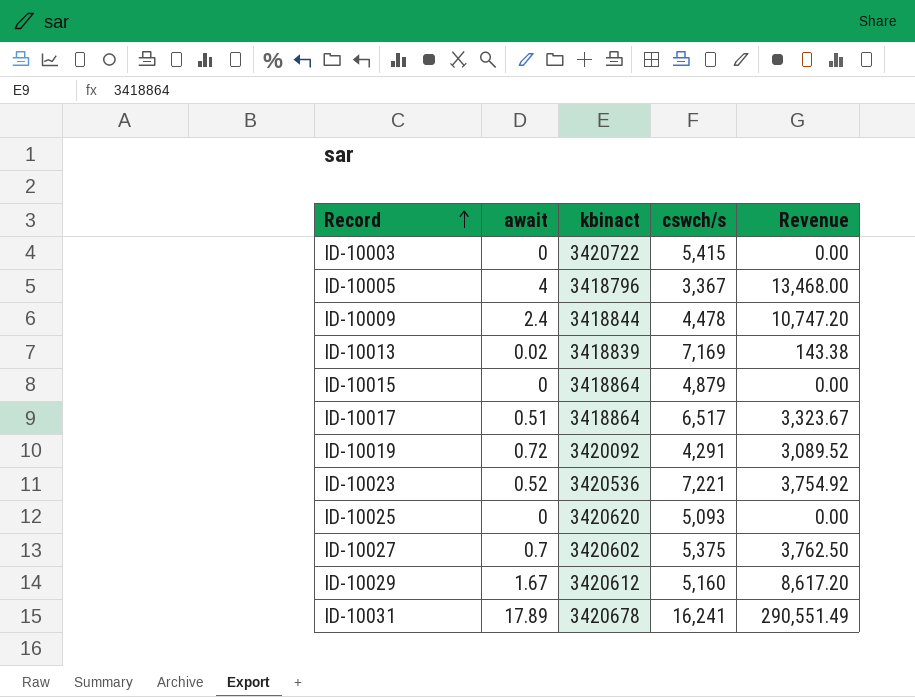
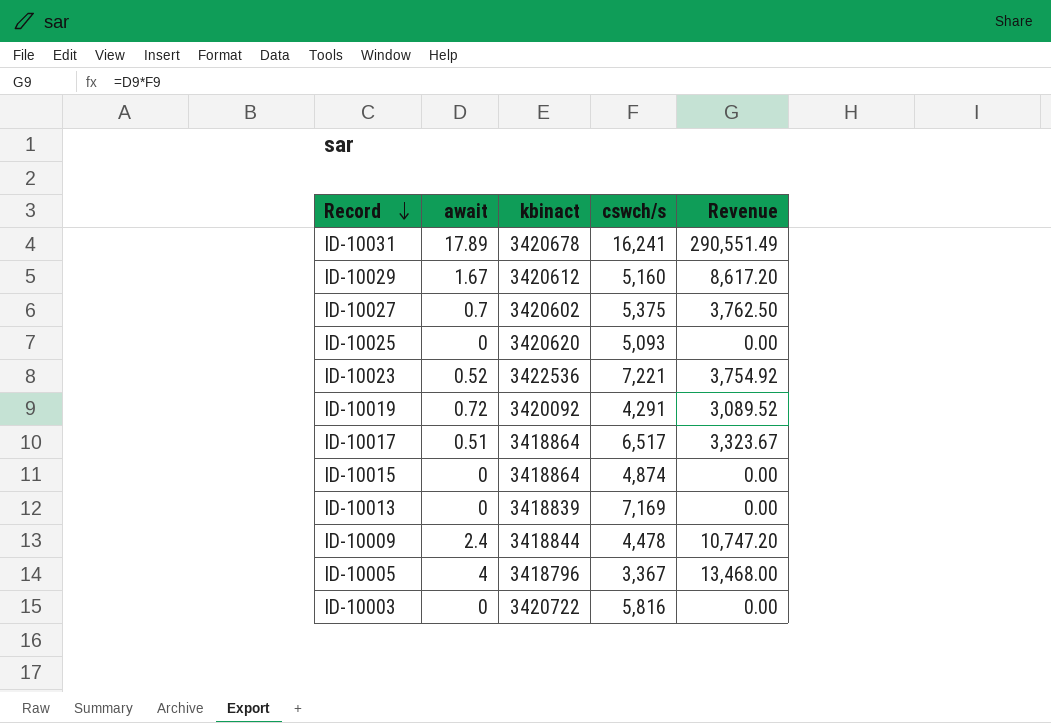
row order: Record ascending -> Record descending
ID-10023 | kbinact: 3420536 -> 3422536
ID-10015 | cswch/s: 4,879 -> 4,874
ID-10013 | await: 0.02 -> 0
ID-10013 | Revenue: 143.38 -> 0.00
ID-10003 | cswch/s: 5,415 -> 5,816

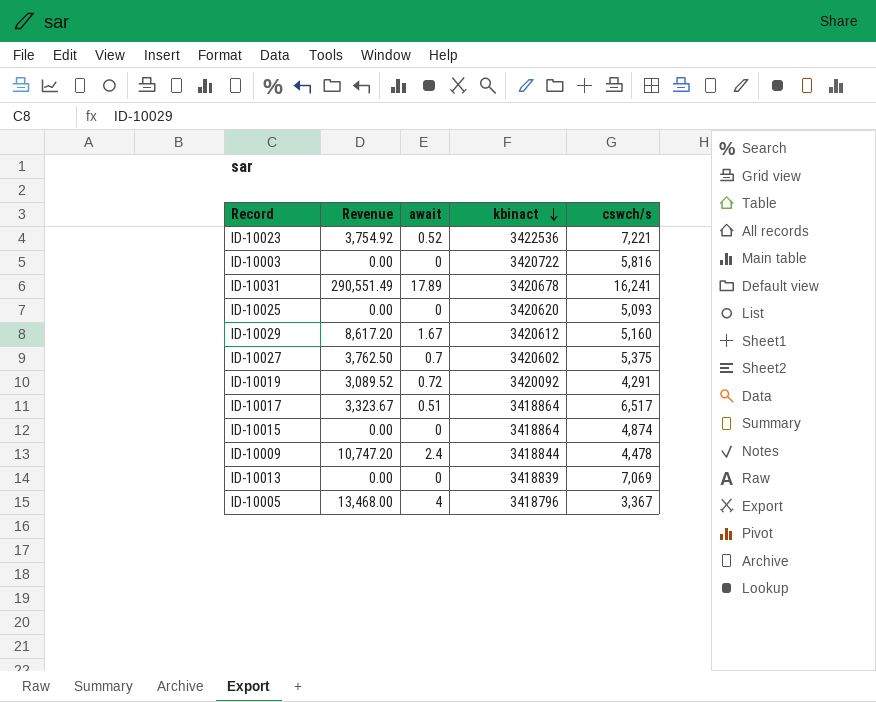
row order: Record descending -> kbinact descending
column Revenue | position: 5 -> 2
ID-10013 | cswch/s: 7,169 -> 7,069

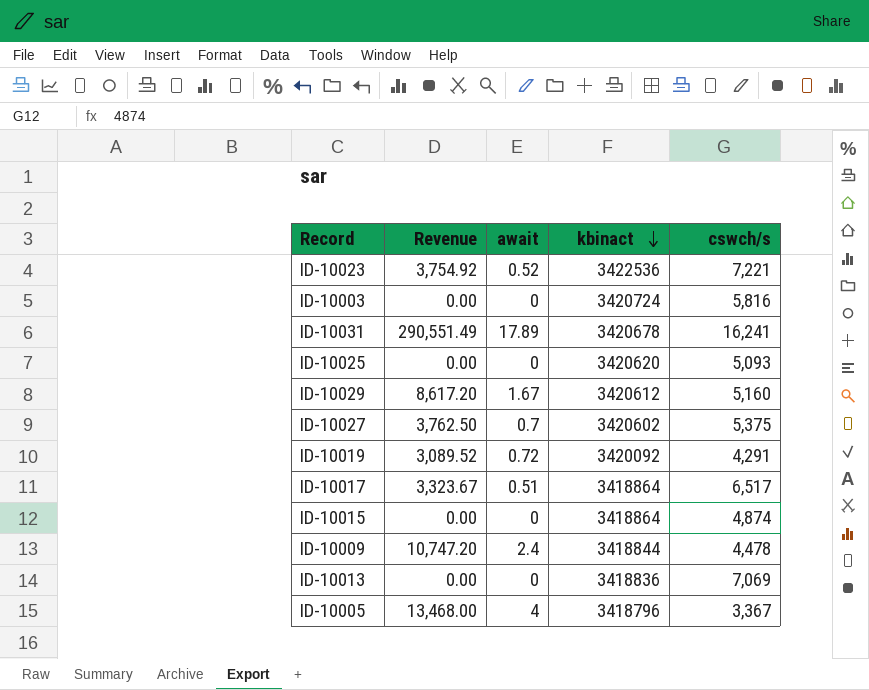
ID-10003 | kbinact: 3420722 -> 3420724
ID-10013 | kbinact: 3418839 -> 3418836

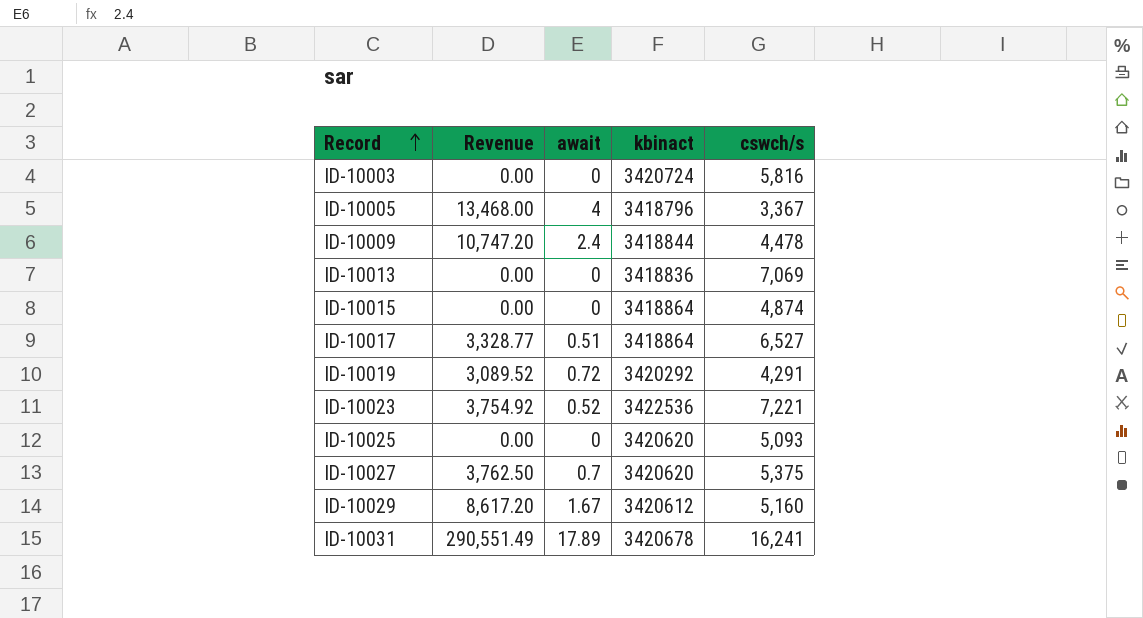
row order: kbinact descending -> Record ascending
ID-10017 | Revenue: 3,323.67 -> 3,328.77
ID-10017 | cswch/s: 6,517 -> 6,527
ID-10019 | kbinact: 3420092 -> 3420292
ID-10027 | kbinact: 3420602 -> 3420620

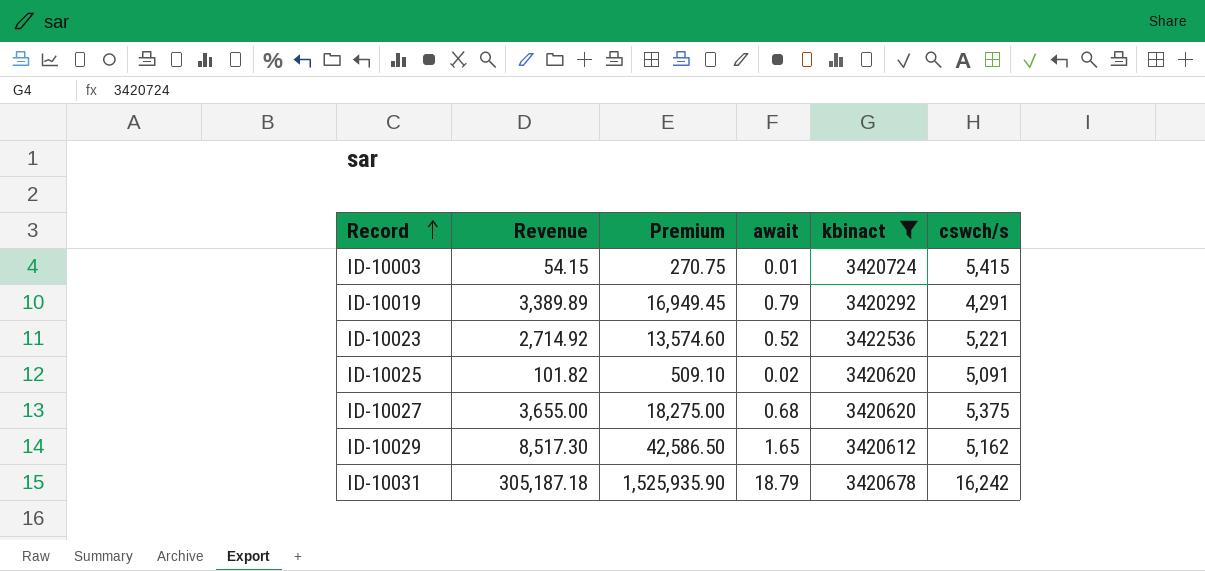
filter: none -> kbinact >= 3420292
column Premium | formula: none -> [Revenue] * 5
ID-10003 | Revenue: 0.00 -> 54.15
ID-10003 | await: 0 -> 0.01
ID-10003 | cswch/s: 5,816 -> 5,415
ID-10019 | Revenue: 3,089.52 -> 3,389.89
ID-10019 | await: 0.72 -> 0.79
ID-10023 | Revenue: 3,754.92 -> 2,714.92
ID-10023 | cswch/s: 7,221 -> 5,221
ID-10025 | Revenue: 0.00 -> 101.82
ID-10025 | await: 0 -> 0.02
ID-10025 | cswch/s: 5,093 -> 5,091
ID-10027 | Revenue: 3,762.50 -> 3,655.00
ID-10027 | await: 0.7 -> 0.68
ID-10029 | Revenue: 8,617.20 -> 8,517.30
ID-10029 | await: 1.67 -> 1.65
ID-10029 | cswch/s: 5,160 -> 5,162
ID-10031 | Revenue: 290,551.49 -> 305,187.18
ID-10031 | await: 17.89 -> 18.79
ID-10031 | cswch/s: 16,241 -> 16,242

